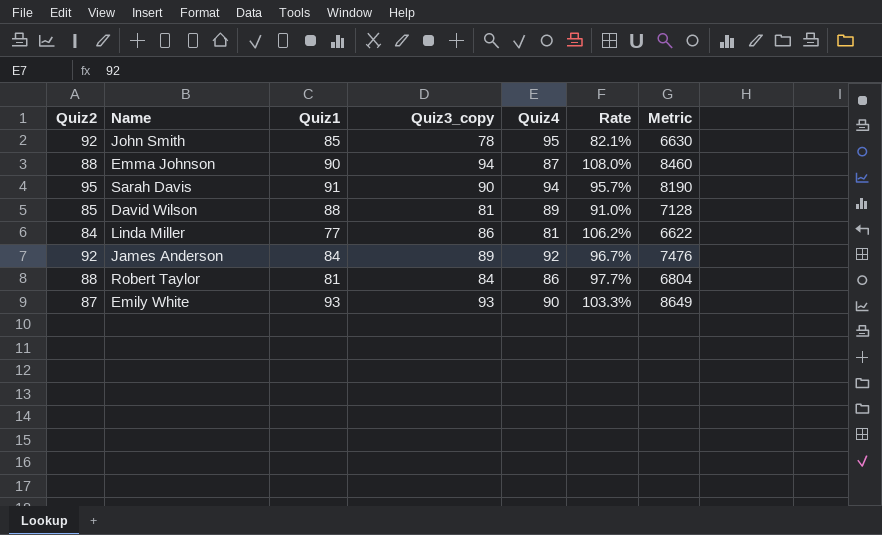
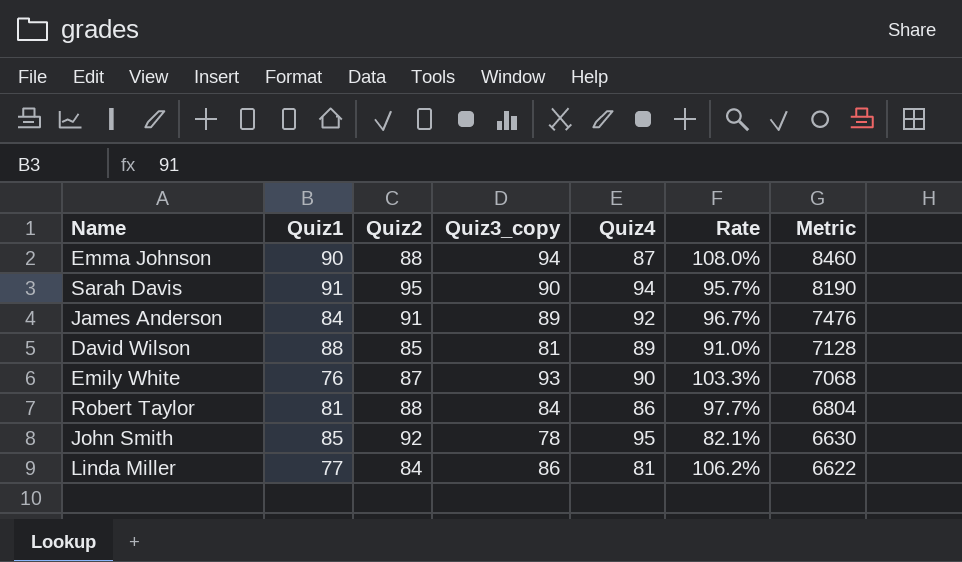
row order: none -> Metric descending
column Quiz2 | position: 1 -> 3
James Anderson | Quiz2: 92 -> 91
Emily White | Quiz1: 93 -> 76
Emily White | Metric: 8649 -> 7068

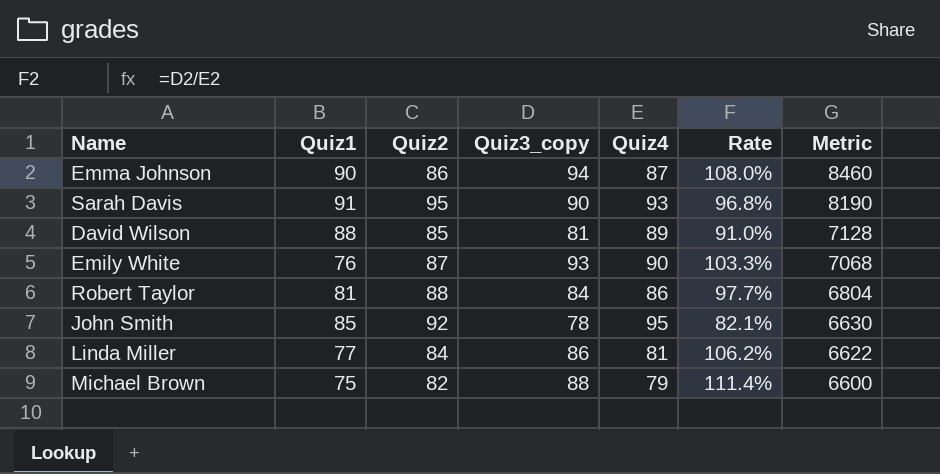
row James Anderson: 84 | 91 | 89 | 92 | 96.7% | 7476 -> none
Emma Johnson | Quiz2: 88 -> 86
Sarah Davis | Quiz4: 94 -> 93
Sarah Davis | Rate: 95.7% -> 96.8%
row Michael Brown: none -> 75 | 82 | 88 | 79 | 111.4% | 6600

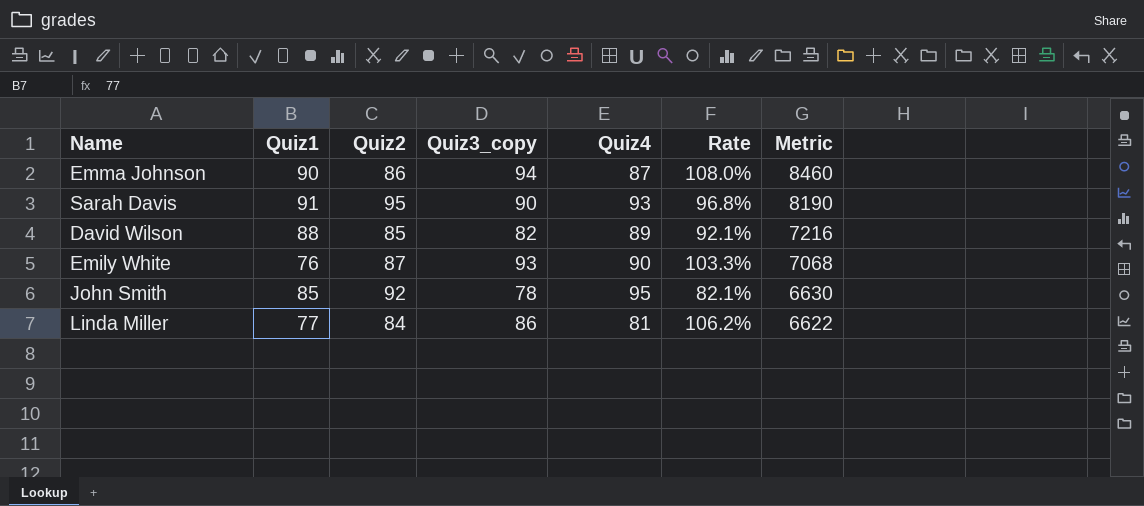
row Robert Taylor: 81 | 88 | 84 | 86 | 97.7% | 6804 -> none
row Michael Brown: 75 | 82 | 88 | 79 | 111.4% | 6600 -> none
David Wilson | Quiz3_copy: 81 -> 82
David Wilson | Rate: 91.0% -> 92.1%
David Wilson | Metric: 7128 -> 7216

